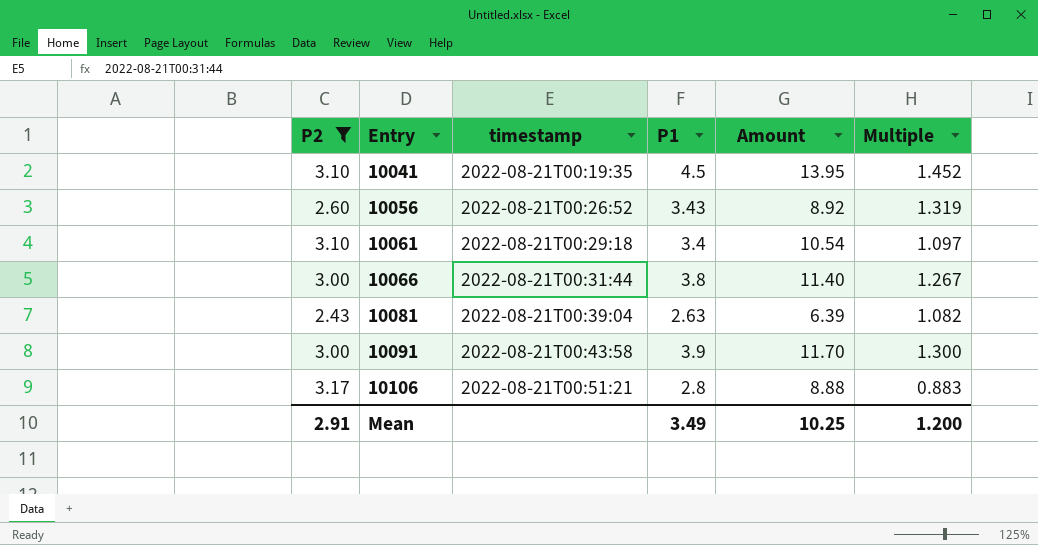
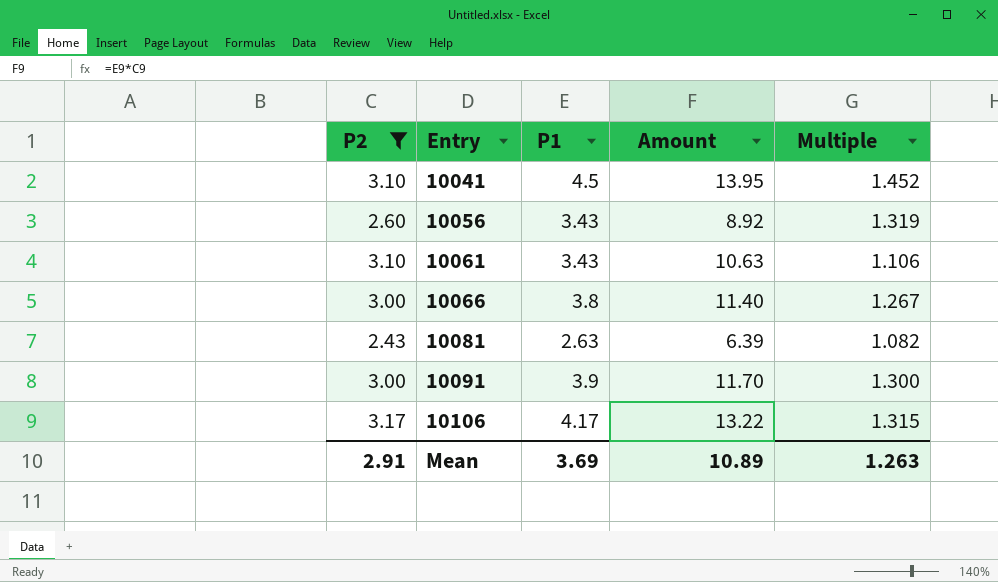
column timestamp | position: 3 -> none
10061 | P1: 3.4 -> 3.43
10061 | Amount: 10.54 -> 10.63
10061 | Multiple: 1.097 -> 1.106
10106 | P1: 2.8 -> 4.17
10106 | Amount: 8.88 -> 13.22
10106 | Multiple: 0.883 -> 1.315
Mean | P1: 3.49 -> 3.69
Mean | Amount: 10.25 -> 10.89
Mean | Multiple: 1.200 -> 1.263

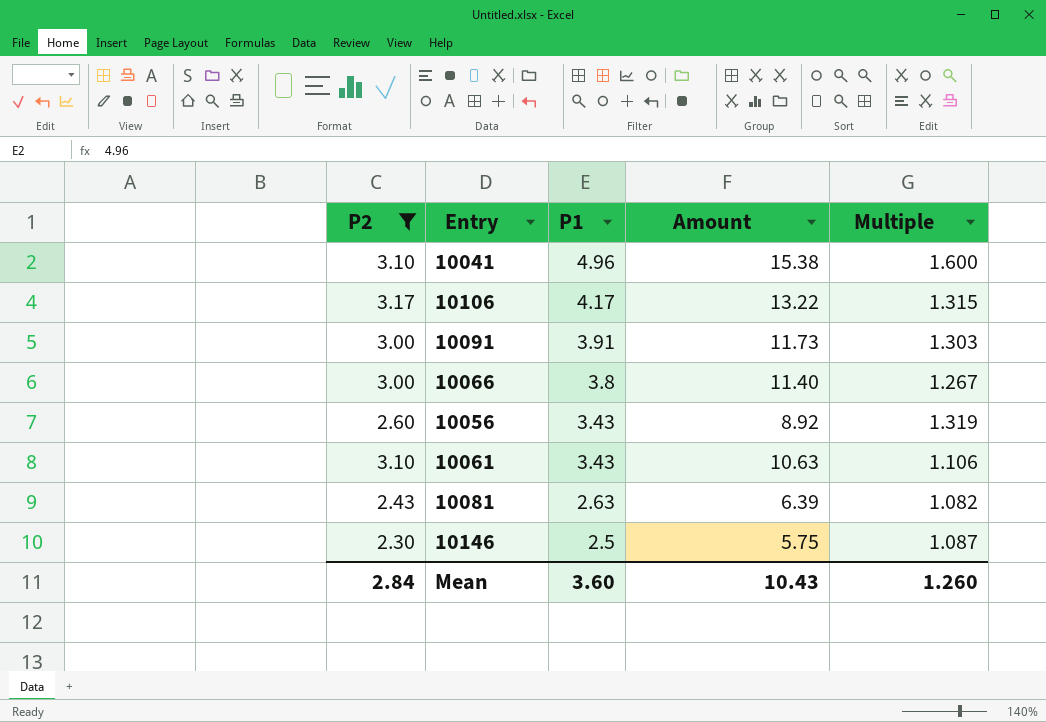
row order: Entry ascending -> P1 descending
10041 | P1: 4.5 -> 4.96
10041 | Amount: 13.95 -> 15.38
10041 | Multiple: 1.452 -> 1.600
10091 | P1: 3.9 -> 3.91
10091 | Amount: 11.70 -> 11.73
10091 | Multiple: 1.300 -> 1.303
row 10146: none -> 2.30 | 2.5 | 5.75 | 1.087
Mean | P2: 2.91 -> 2.84
Mean | P1: 3.69 -> 3.60
Mean | Amount: 10.89 -> 10.43
Mean | Multiple: 1.263 -> 1.260

